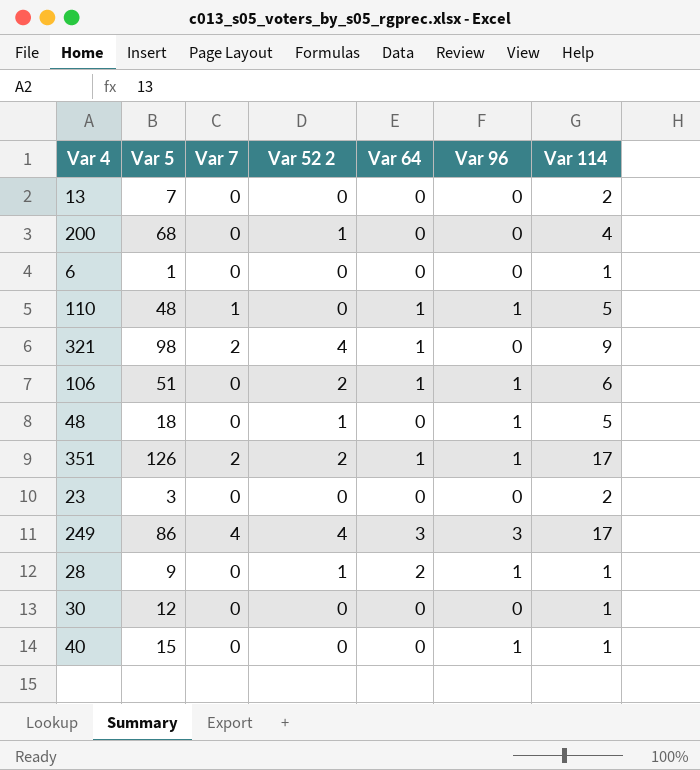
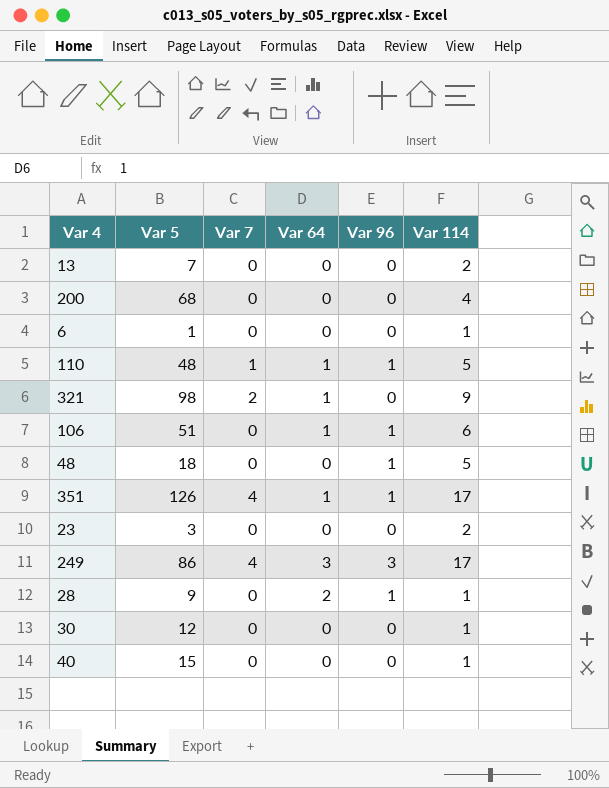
column Var 52 2 | position: 4 -> none
351 | Var 7: 2 -> 4
40 | Var 96: 1 -> 0

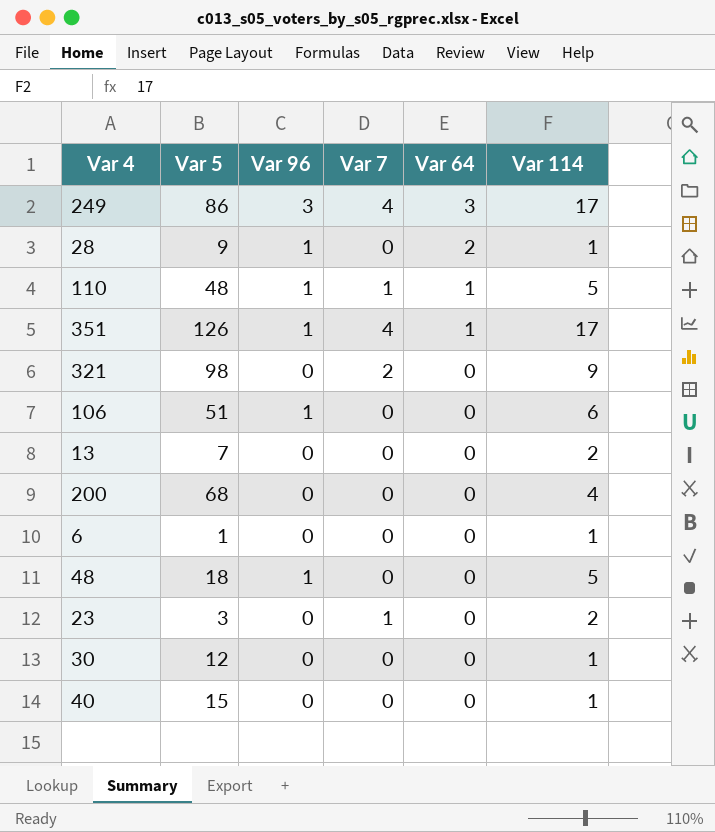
row order: none -> Var 64 descending
column Var 96 | position: 5 -> 3
321 | Var 64: 1 -> 0
106 | Var 64: 1 -> 0
23 | Var 7: 0 -> 1

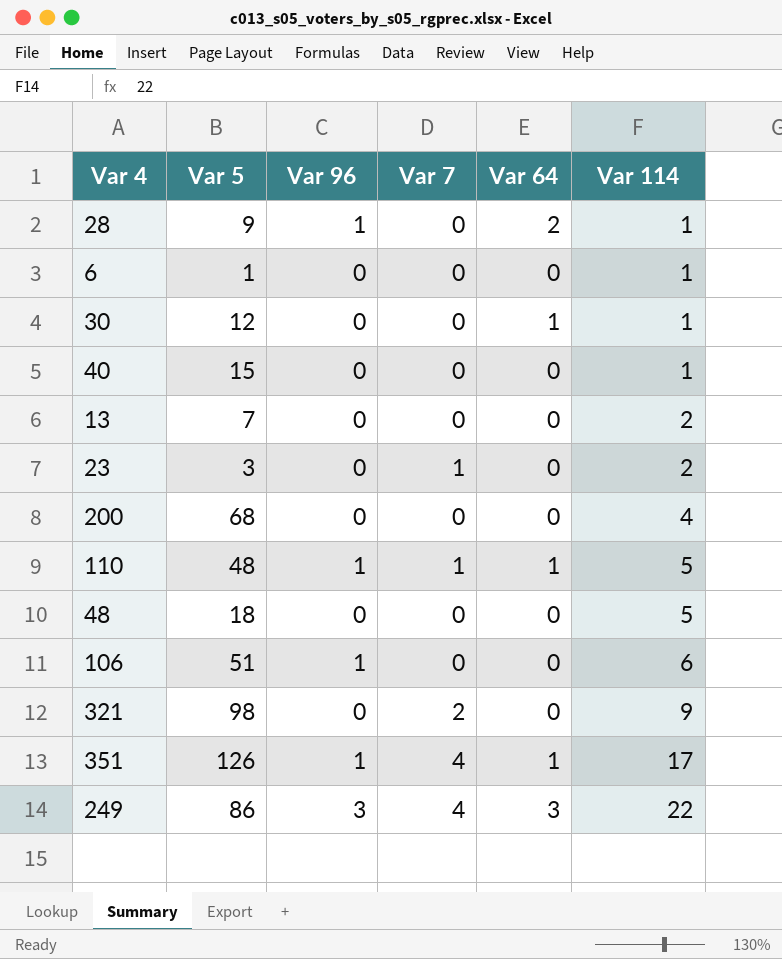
row order: Var 64 descending -> Var 114 ascending
30 | Var 64: 0 -> 1
48 | Var 96: 1 -> 0
249 | Var 114: 17 -> 22

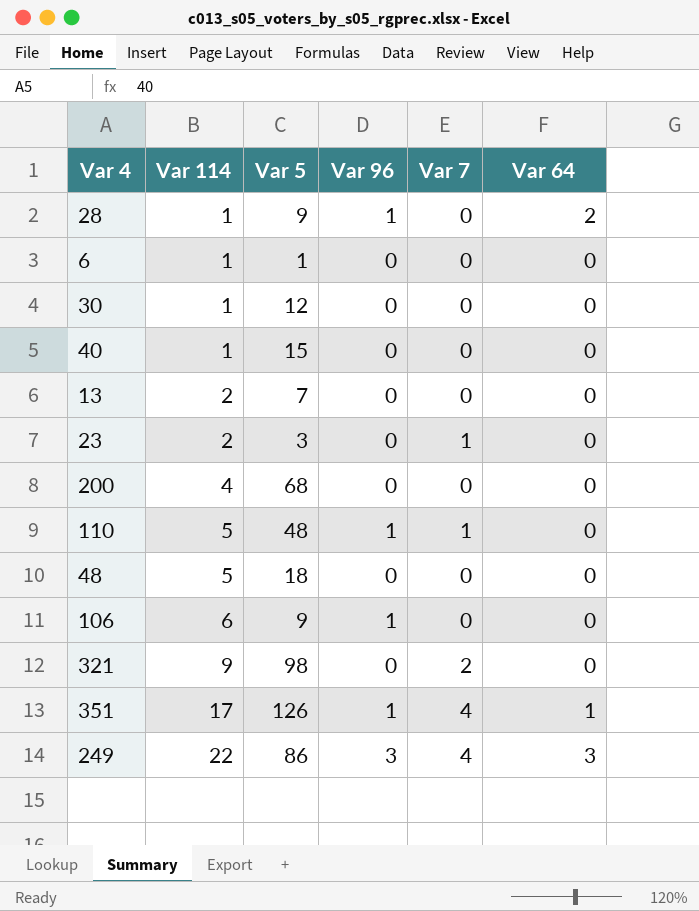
column Var 114 | position: 6 -> 2
30 | Var 64: 1 -> 0
110 | Var 64: 1 -> 0
106 | Var 5: 51 -> 9

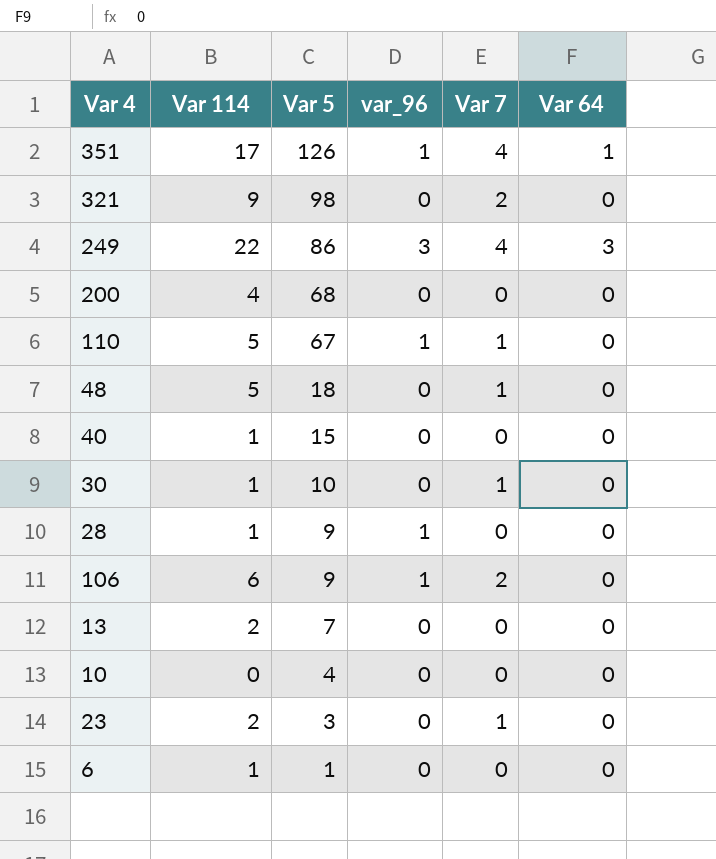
row order: Var 114 ascending -> Var 5 descending
column name: Var 96 -> var_96
110 | Var 5: 48 -> 67
48 | Var 7: 0 -> 1
30 | Var 5: 12 -> 10
30 | Var 7: 0 -> 1
28 | Var 64: 2 -> 0
106 | Var 7: 0 -> 2
row 10: none -> 0 | 4 | 0 | 0 | 0

